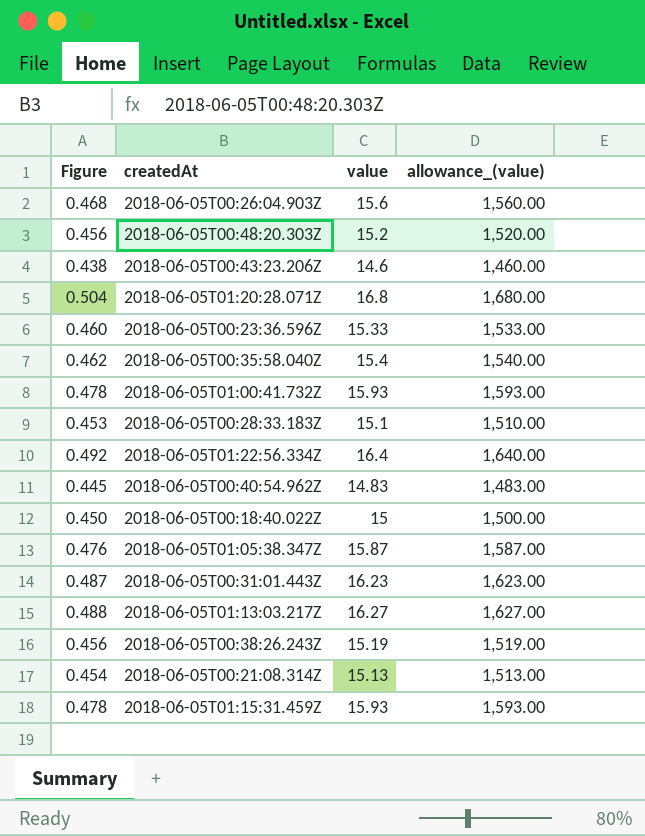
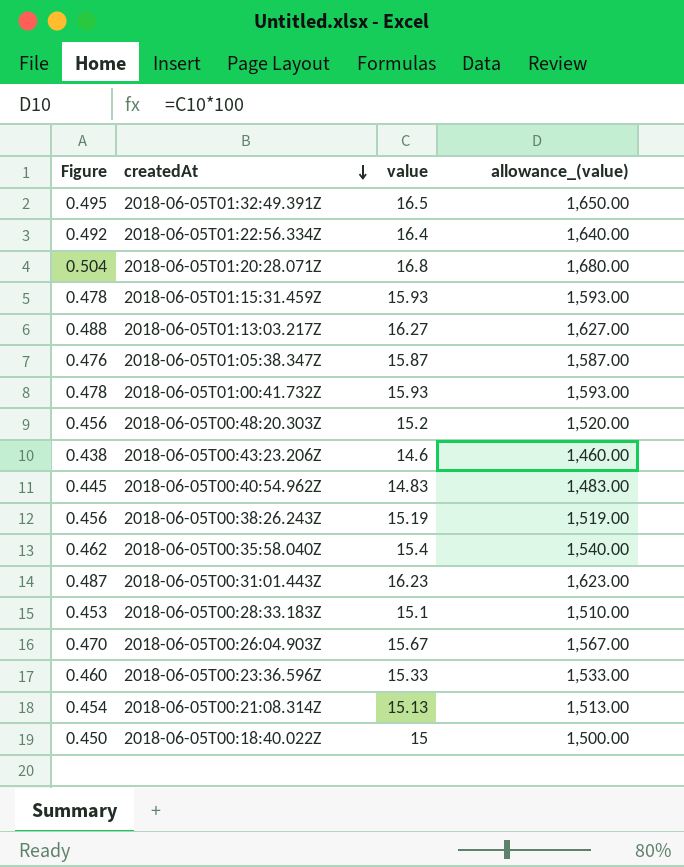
row order: none -> createdAt descending
row 2018-06-05T01:32:49.391Z: none -> 0.495 | 16.5 | 1,650.00
2018-06-05T00:26:04.903Z | Figure: 0.468 -> 0.470
2018-06-05T00:26:04.903Z | value: 15.6 -> 15.67
2018-06-05T00:26:04.903Z | allowance_(value): 1,560.00 -> 1,567.00

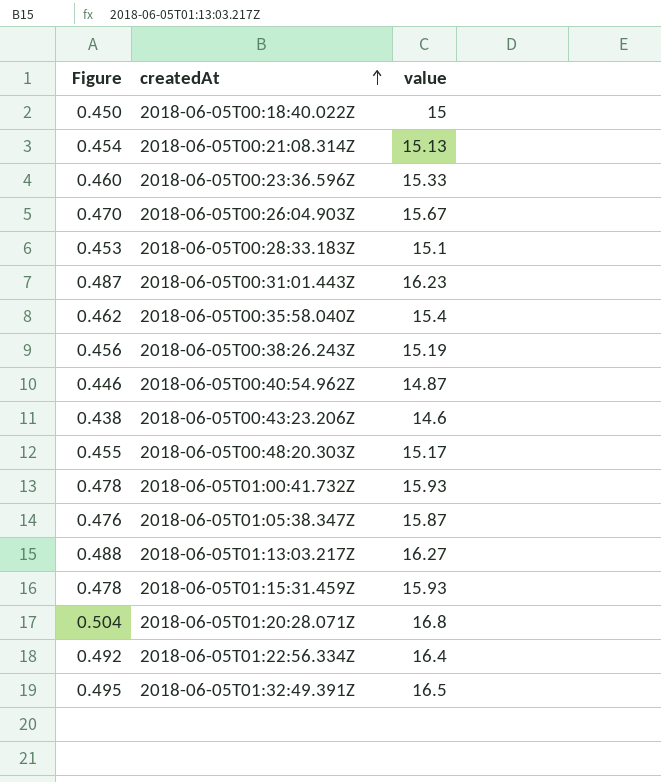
row order: createdAt descending -> createdAt ascending
column allowance_(value) | formula: [value] * 100 -> none
2018-06-05T00:40:54.962Z | Figure: 0.445 -> 0.446
2018-06-05T00:40:54.962Z | value: 14.83 -> 14.87
2018-06-05T00:48:20.303Z | Figure: 0.456 -> 0.455
2018-06-05T00:48:20.303Z | value: 15.2 -> 15.17

